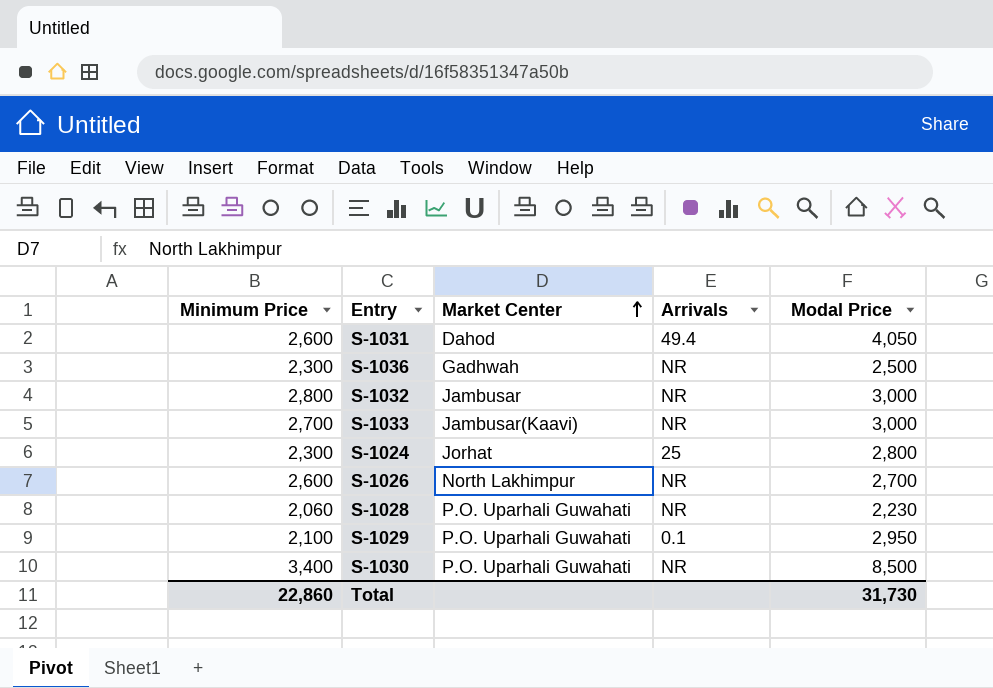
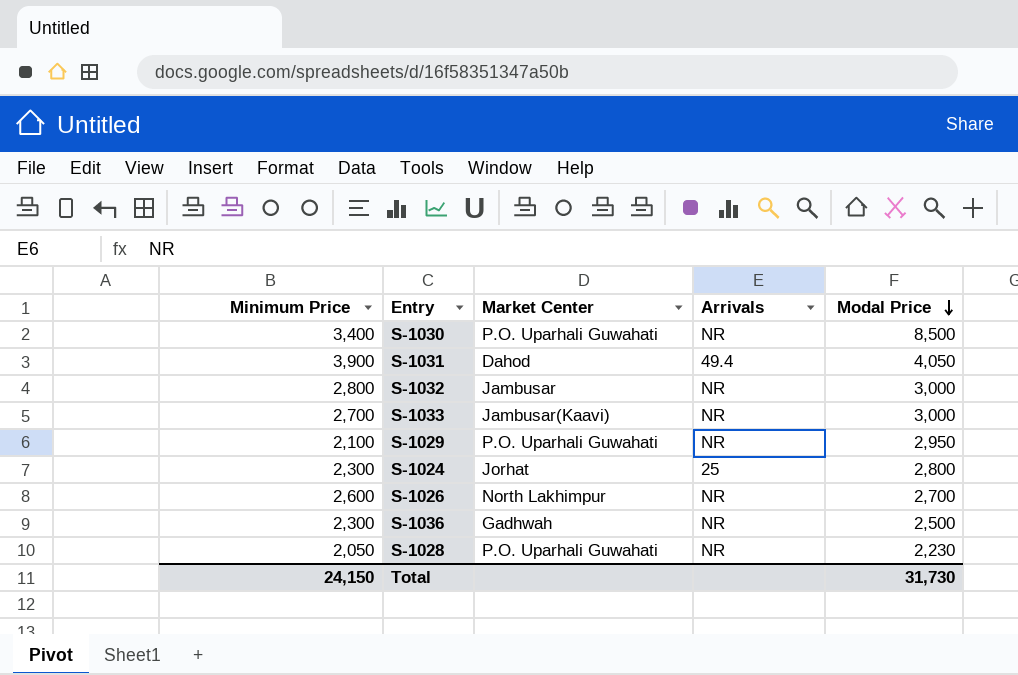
row order: Market Center ascending -> Modal Price descending
S-1031 | Minimum Price: 2,600 -> 3,900
S-1029 | Arrivals: 0.1 -> NR
S-1028 | Minimum Price: 2,060 -> 2,050
Total | Minimum Price: 22,860 -> 24,150

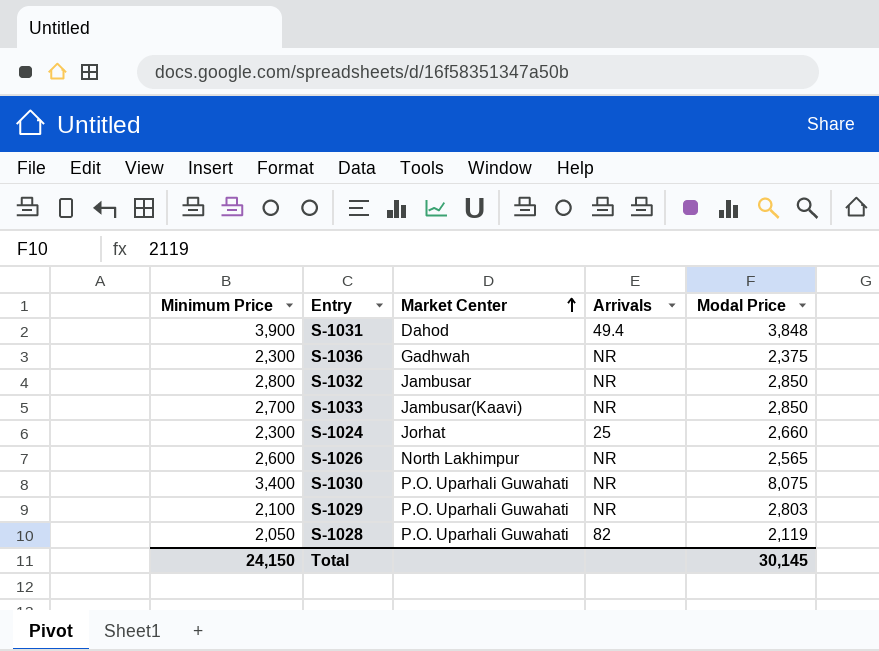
row order: Modal Price descending -> Market Center ascending
S-1031 | Modal Price: 4,050 -> 3,848
S-1036 | Modal Price: 2,500 -> 2,375
S-1032 | Modal Price: 3,000 -> 2,850
S-1033 | Modal Price: 3,000 -> 2,850
S-1024 | Modal Price: 2,800 -> 2,660
S-1026 | Modal Price: 2,700 -> 2,565
S-1030 | Modal Price: 8,500 -> 8,075
S-1029 | Modal Price: 2,950 -> 2,803
S-1028 | Arrivals: NR -> 82
S-1028 | Modal Price: 2,230 -> 2,119
Total | Modal Price: 31,730 -> 30,145

